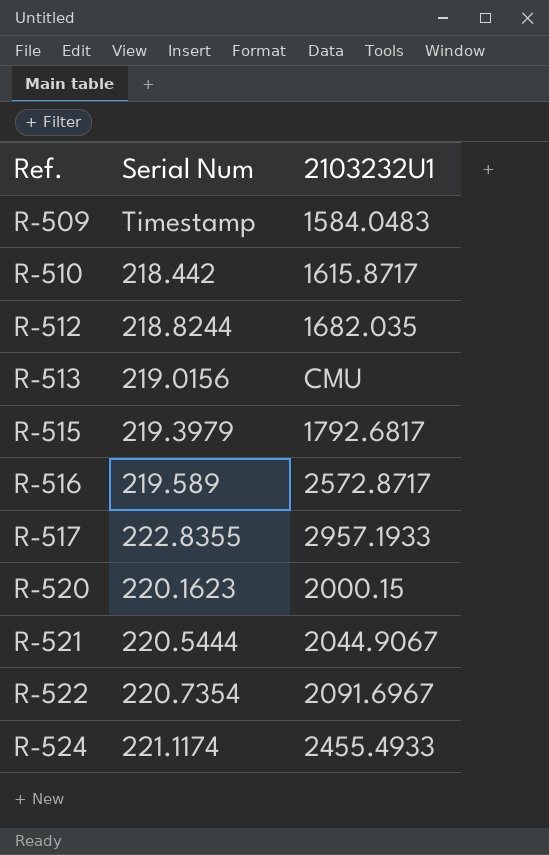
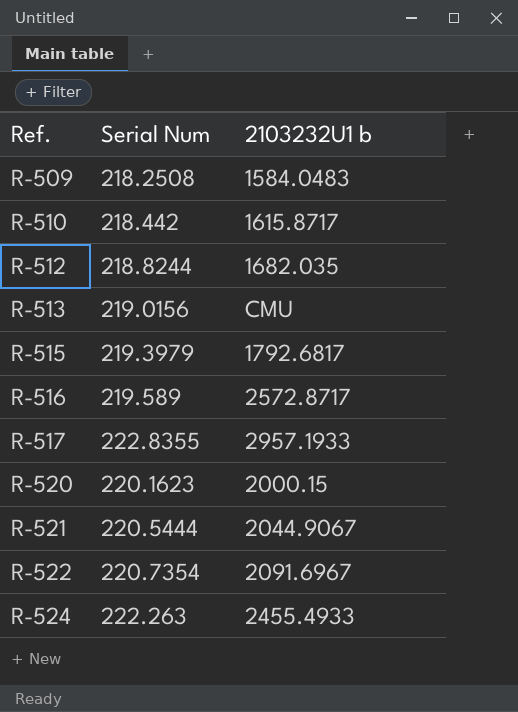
column name: 2103232U1 -> 2103232U1 b
R-509 | Serial Num: Timestamp -> 218.2508
R-524 | Serial Num: 221.1174 -> 222.263

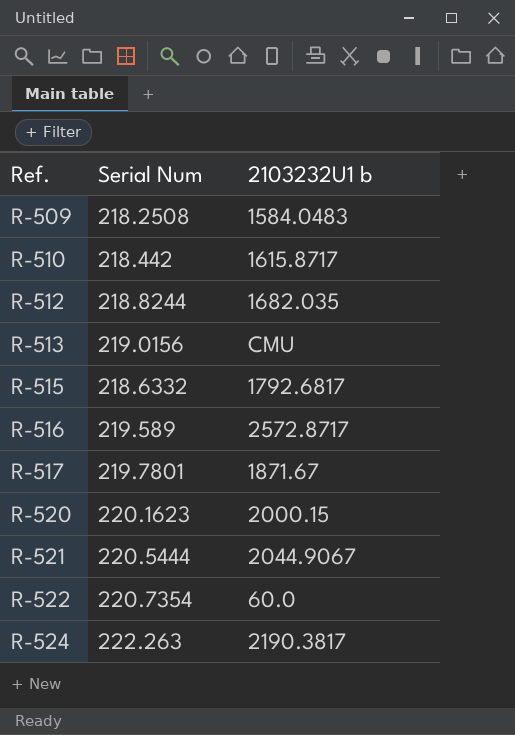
R-515 | Serial Num: 219.3979 -> 218.6332
R-517 | Serial Num: 222.8355 -> 219.7801
R-517 | 2103232U1 b: 2957.1933 -> 1871.67
R-522 | 2103232U1 b: 2091.6967 -> 60.0
R-524 | 2103232U1 b: 2455.4933 -> 2190.3817

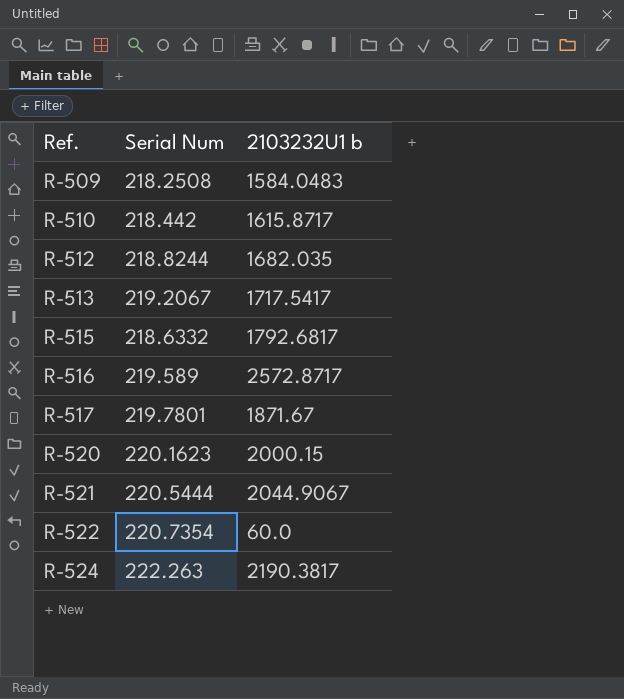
R-513 | Serial Num: 219.0156 -> 219.2067
R-513 | 2103232U1 b: CMU -> 1717.5417

